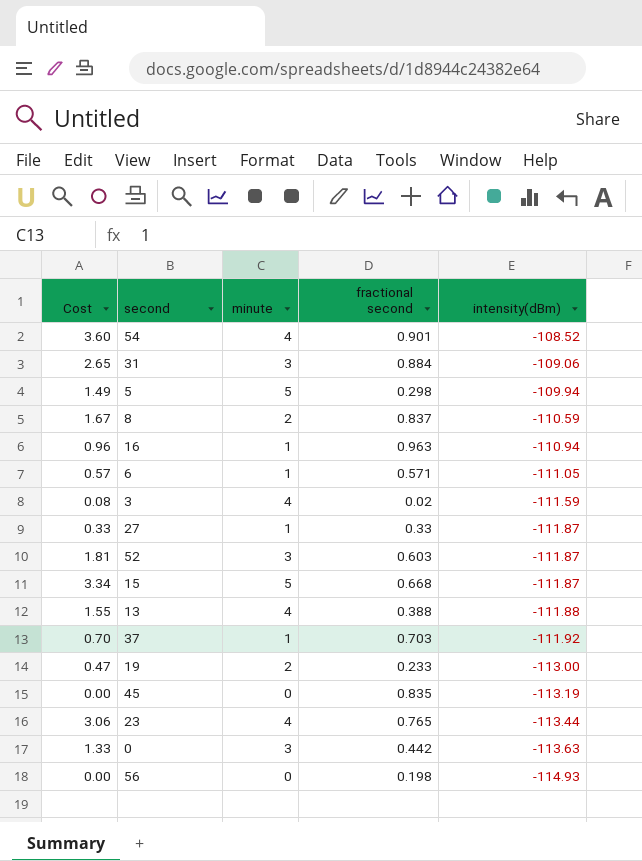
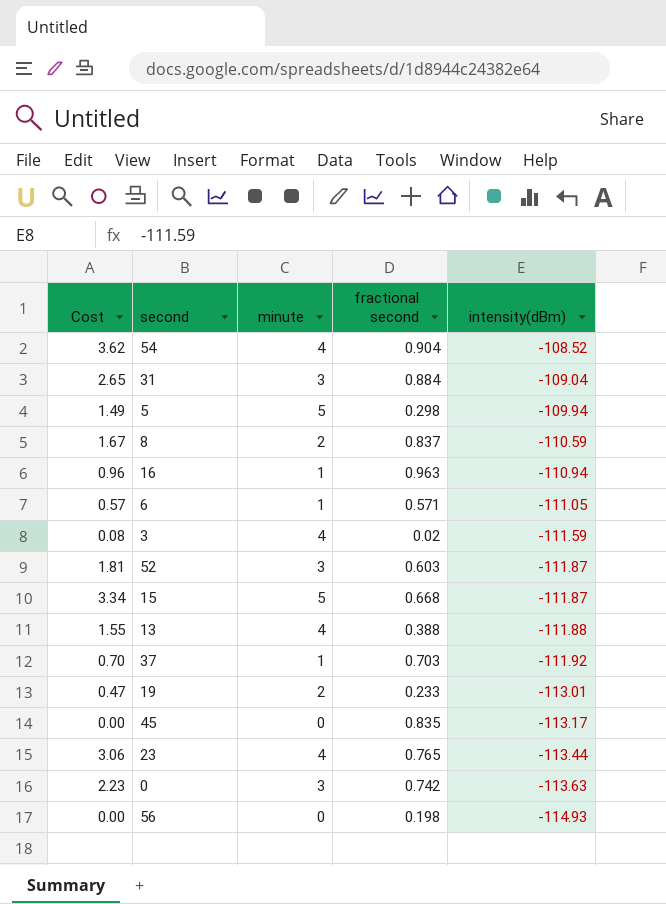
row 27: 0.33 | 1 | 0.33 | -111.87 -> none
54 | Cost: 3.60 -> 3.62
54 | fractional second: 0.901 -> 0.904
31 | intensity(dBm): -109.06 -> -109.04
19 | intensity(dBm): -113.00 -> -113.01
45 | intensity(dBm): -113.19 -> -113.17
0 | Cost: 1.33 -> 2.23
0 | fractional second: 0.442 -> 0.742

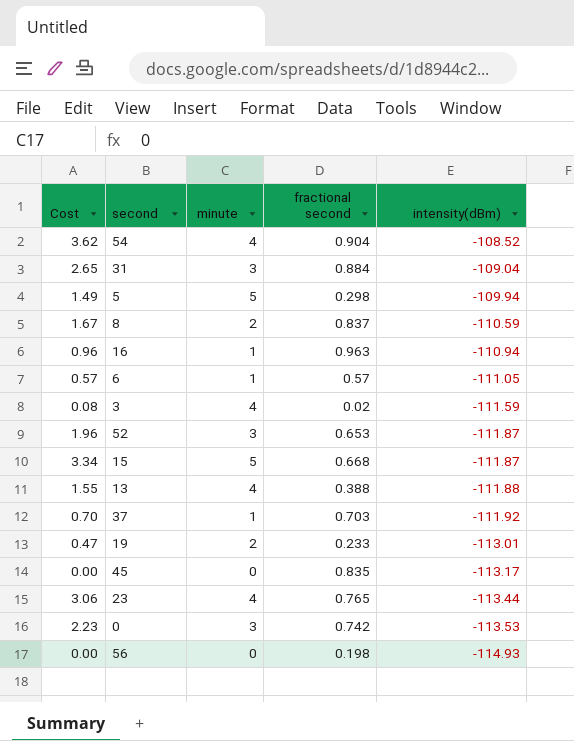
6 | fractional second: 0.571 -> 0.57
52 | Cost: 1.81 -> 1.96
52 | fractional second: 0.603 -> 0.653
0 | intensity(dBm): -113.63 -> -113.53

